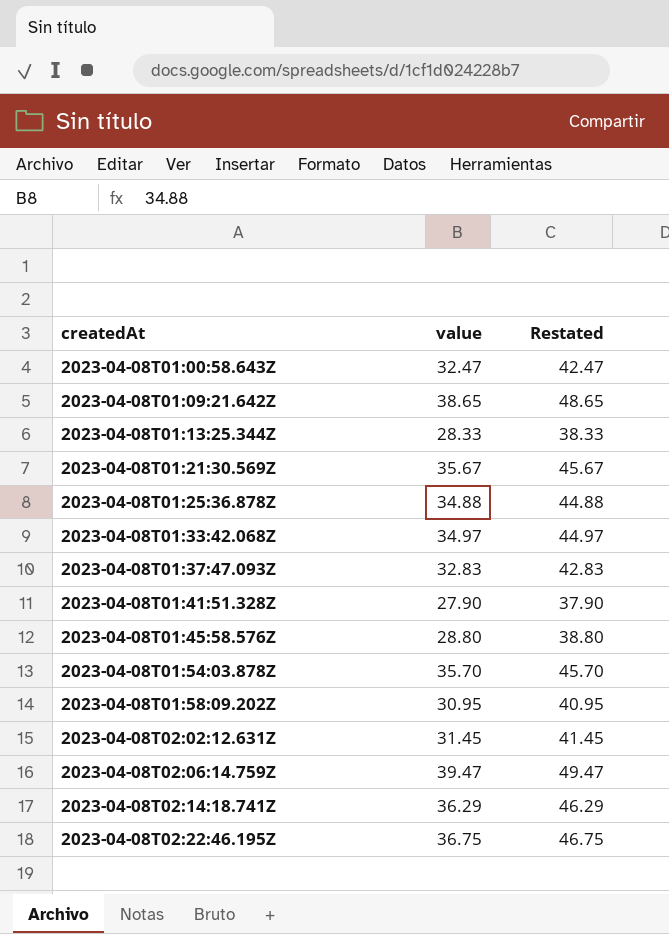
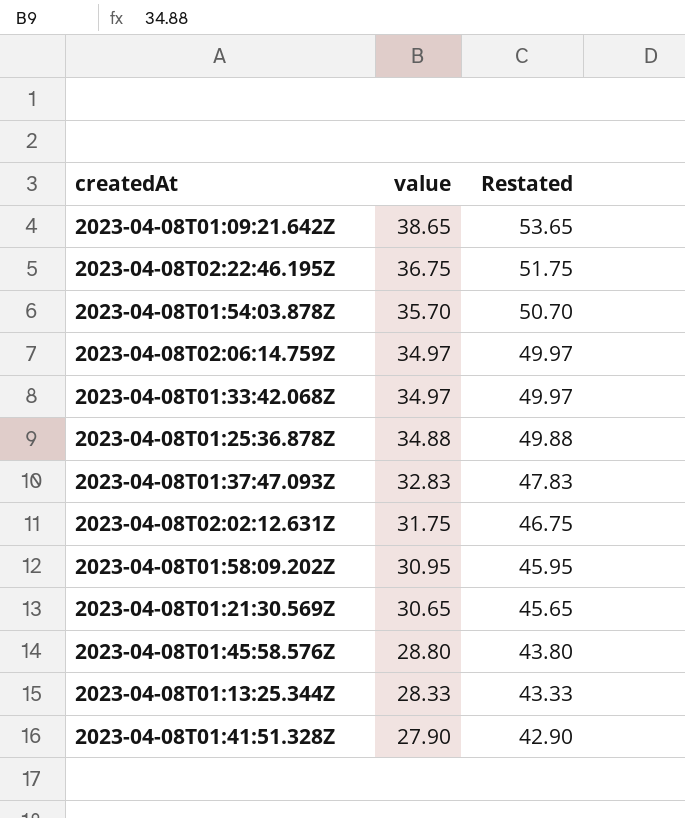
row order: createdAt ascending -> value descending
column Restated | formula: [value] + 10 -> [value] + 15
row 2023-04-08T01:00:58.643Z: 32.47 | 42.47 -> none
row 2023-04-08T02:14:18.741Z: 36.29 | 46.29 -> none
2023-04-08T02:06:14.759Z | value: 39.47 -> 34.97
2023-04-08T02:02:12.631Z | value: 31.45 -> 31.75
2023-04-08T01:21:30.569Z | value: 35.67 -> 30.65

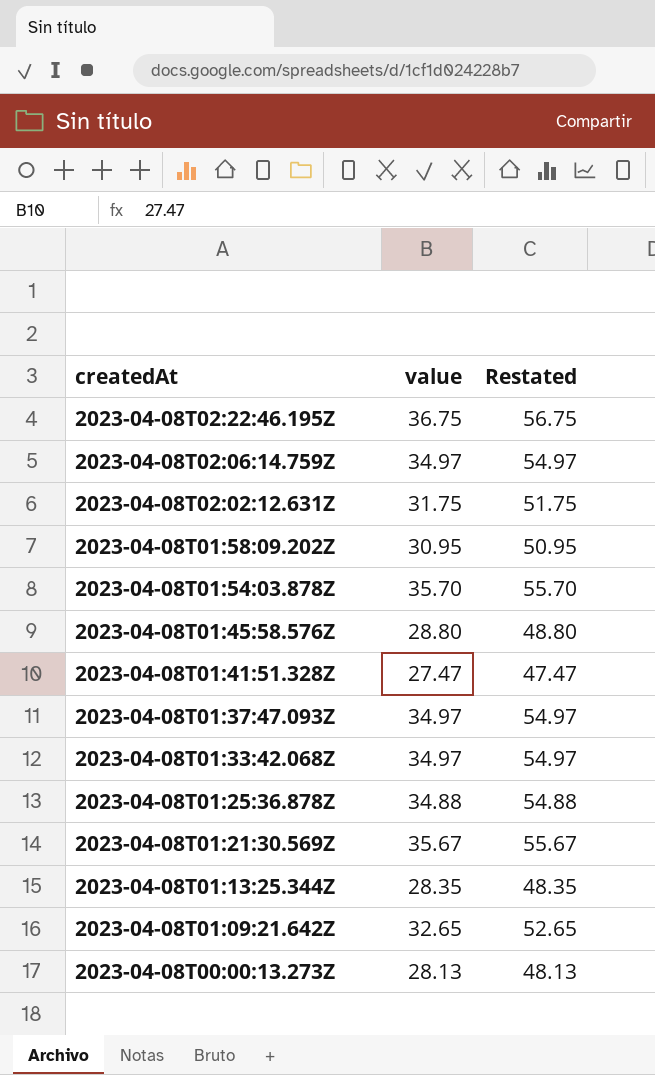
row order: value descending -> createdAt descending
column Restated | formula: [value] + 15 -> [value] + 20
2023-04-08T01:41:51.328Z | value: 27.90 -> 27.47
2023-04-08T01:37:47.093Z | value: 32.83 -> 34.97
2023-04-08T01:21:30.569Z | value: 30.65 -> 35.67
2023-04-08T01:13:25.344Z | value: 28.33 -> 28.35
2023-04-08T01:09:21.642Z | value: 38.65 -> 32.65
row 2023-04-08T00:00:13.273Z: none -> 28.13 | 48.13

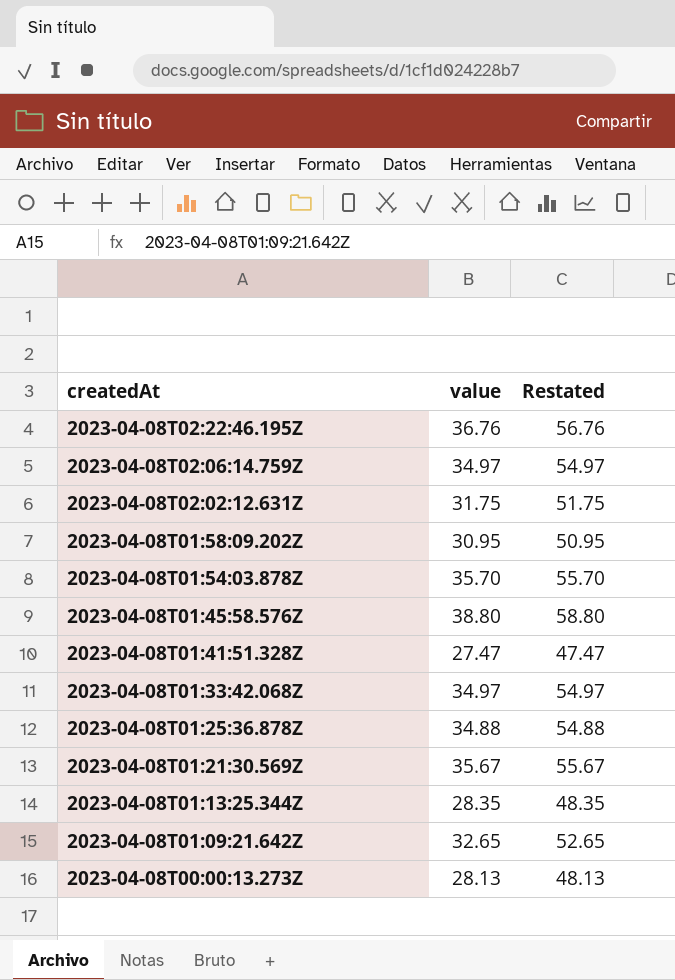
row 2023-04-08T01:37:47.093Z: 34.97 | 54.97 -> none
2023-04-08T02:22:46.195Z | value: 36.75 -> 36.76
2023-04-08T02:22:46.195Z | Restated: 56.75 -> 56.76
2023-04-08T01:45:58.576Z | value: 28.80 -> 38.80
2023-04-08T01:45:58.576Z | Restated: 48.80 -> 58.80

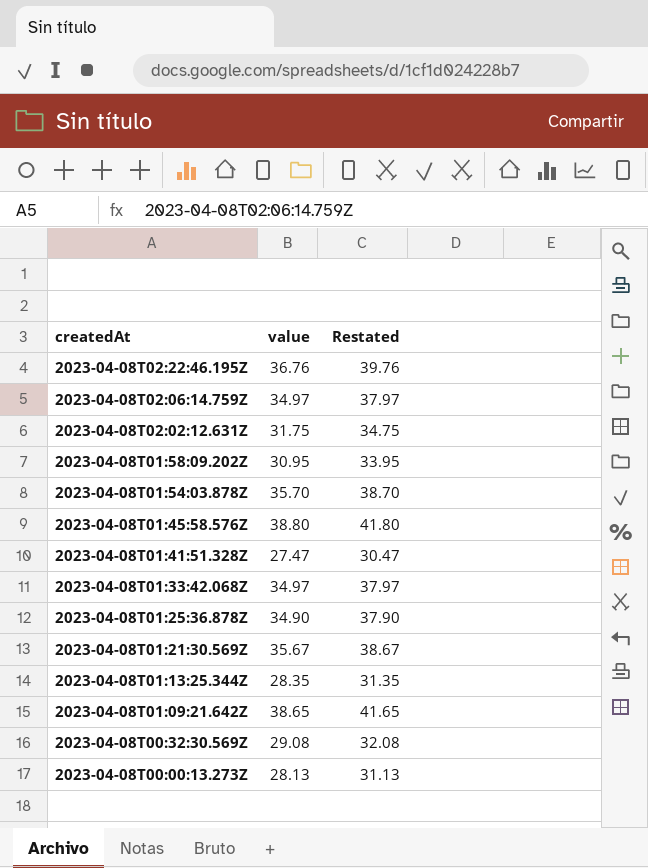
column Restated | formula: [value] + 20 -> [value] + 3
2023-04-08T01:25:36.878Z | value: 34.88 -> 34.90
2023-04-08T01:09:21.642Z | value: 32.65 -> 38.65
row 2023-04-08T00:32:30.569Z: none -> 29.08 | 32.08

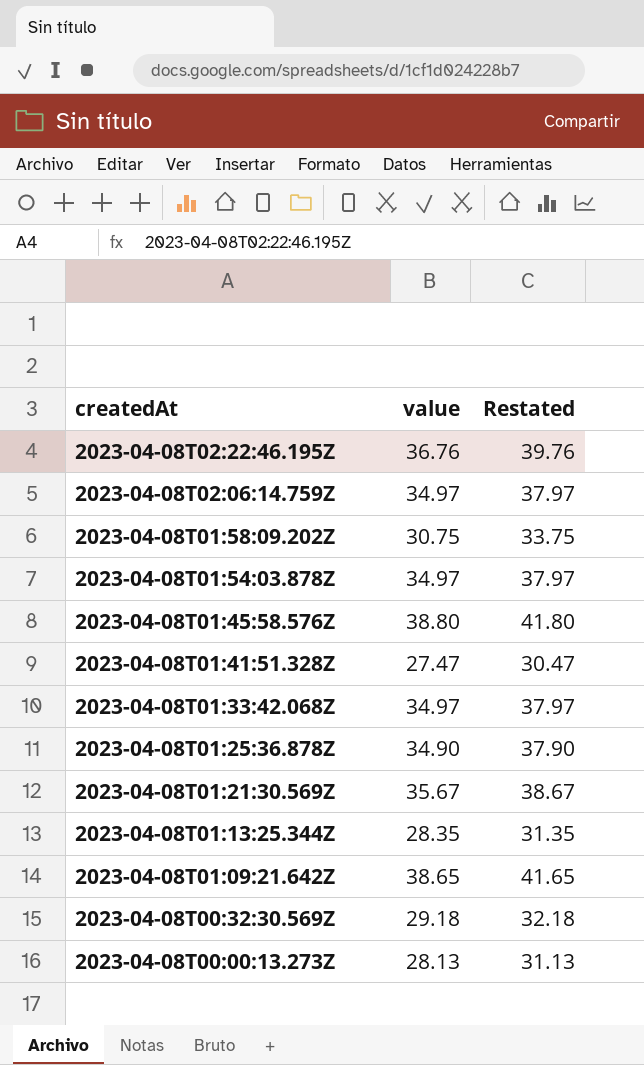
row 2023-04-08T02:02:12.631Z: 31.75 | 34.75 -> none
2023-04-08T01:58:09.202Z | value: 30.95 -> 30.75
2023-04-08T01:58:09.202Z | Restated: 33.95 -> 33.75
2023-04-08T01:54:03.878Z | value: 35.70 -> 34.97
2023-04-08T01:54:03.878Z | Restated: 38.70 -> 37.97
2023-04-08T00:32:30.569Z | value: 29.08 -> 29.18
2023-04-08T00:32:30.569Z | Restated: 32.08 -> 32.18

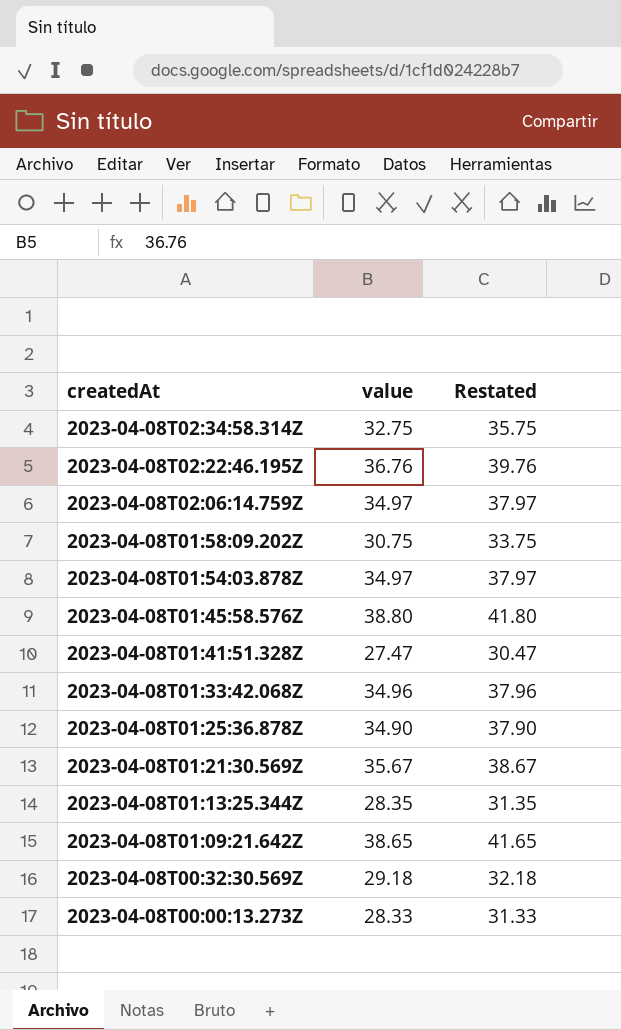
row 2023-04-08T02:34:58.314Z: none -> 32.75 | 35.75
2023-04-08T01:33:42.068Z | value: 34.97 -> 34.96
2023-04-08T01:33:42.068Z | Restated: 37.97 -> 37.96
2023-04-08T00:00:13.273Z | value: 28.13 -> 28.33
2023-04-08T00:00:13.273Z | Restated: 31.13 -> 31.33

